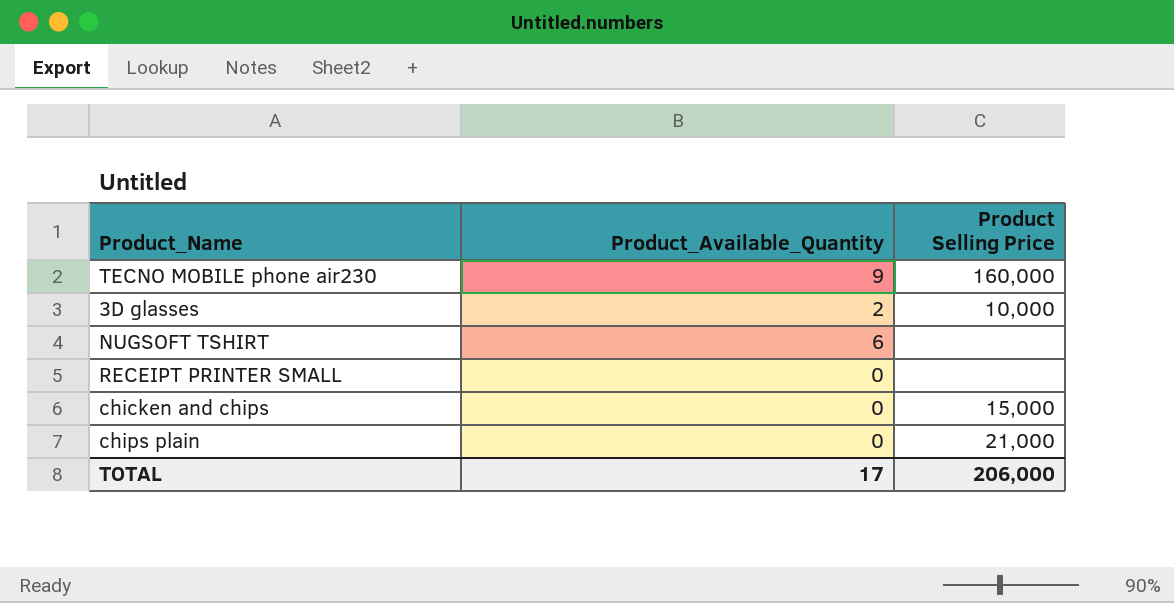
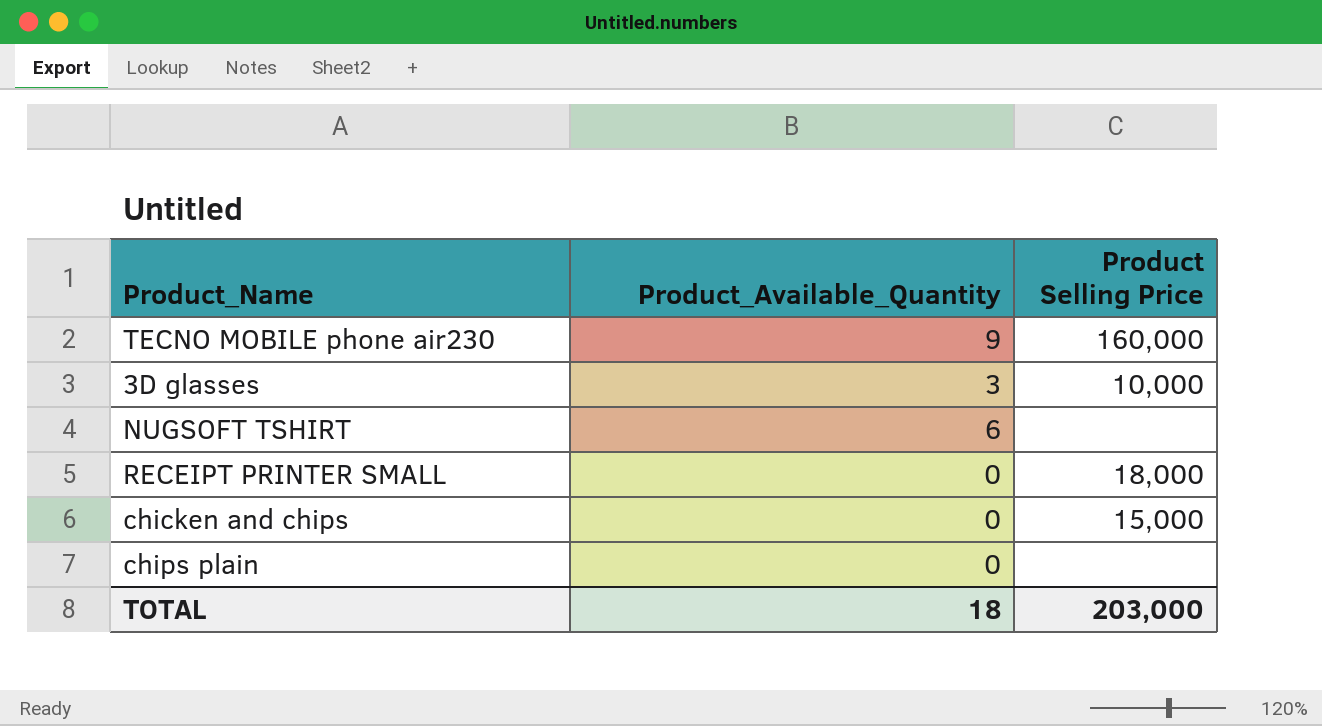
3D glasses | Product_Available_Quantity: 2 -> 3
RECEIPT PRINTER SMALL | Product Selling Price: none -> 18,000
chips plain | Product Selling Price: 21,000 -> none
TOTAL | Product_Available_Quantity: 17 -> 18
TOTAL | Product Selling Price: 206,000 -> 203,000

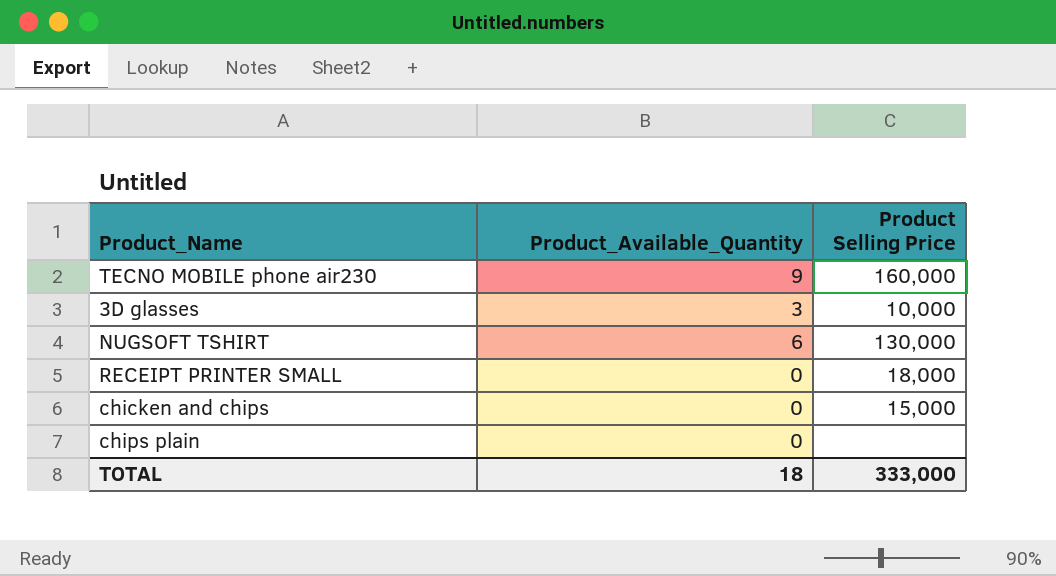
NUGSOFT TSHIRT | Product Selling Price: none -> 130,000
TOTAL | Product Selling Price: 203,000 -> 333,000

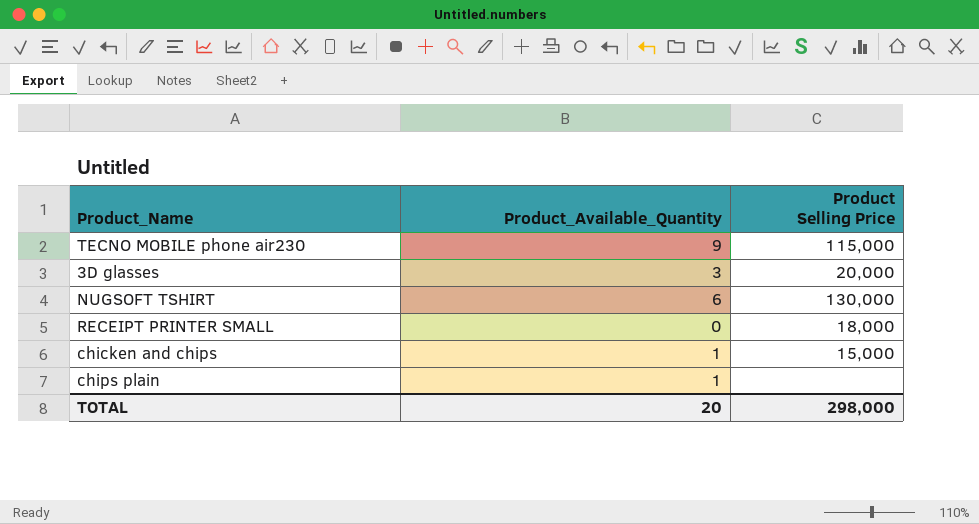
TECNO MOBILE phone air230 | Product Selling Price: 160,000 -> 115,000
3D glasses | Product Selling Price: 10,000 -> 20,000
chicken and chips | Product_Available_Quantity: 0 -> 1
chips plain | Product_Available_Quantity: 0 -> 1
TOTAL | Product_Available_Quantity: 18 -> 20
TOTAL | Product Selling Price: 333,000 -> 298,000

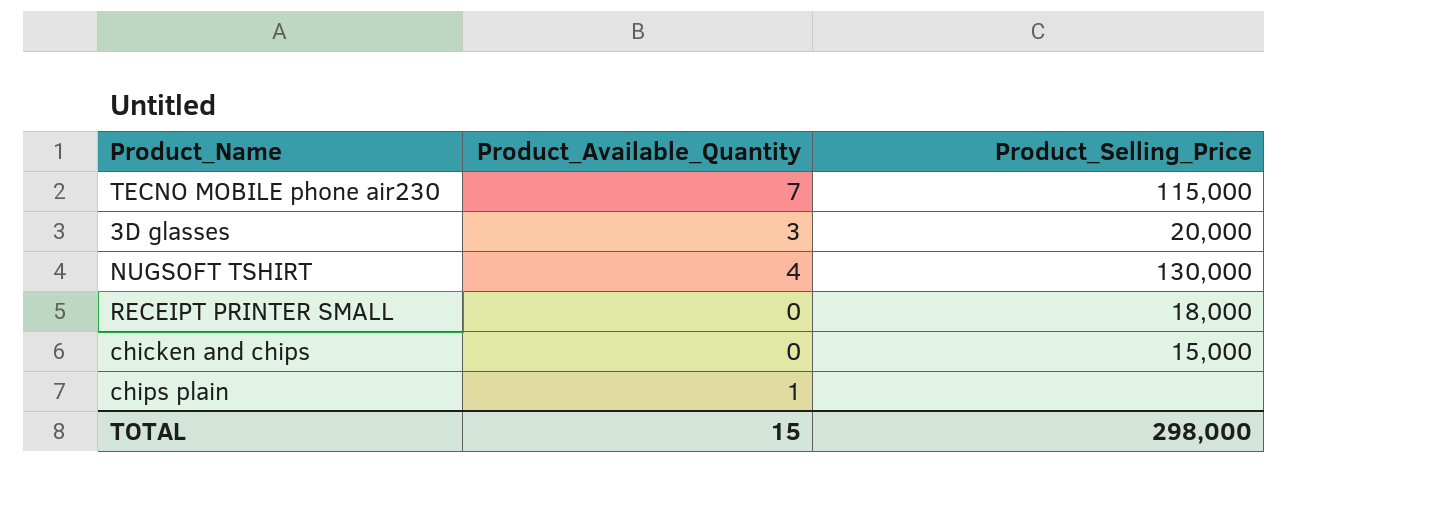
column name: Product Selling Price -> Product_Selling_Price
TECNO MOBILE phone air230 | Product_Available_Quantity: 9 -> 7
NUGSOFT TSHIRT | Product_Available_Quantity: 6 -> 4
chicken and chips | Product_Available_Quantity: 1 -> 0
TOTAL | Product_Available_Quantity: 20 -> 15

